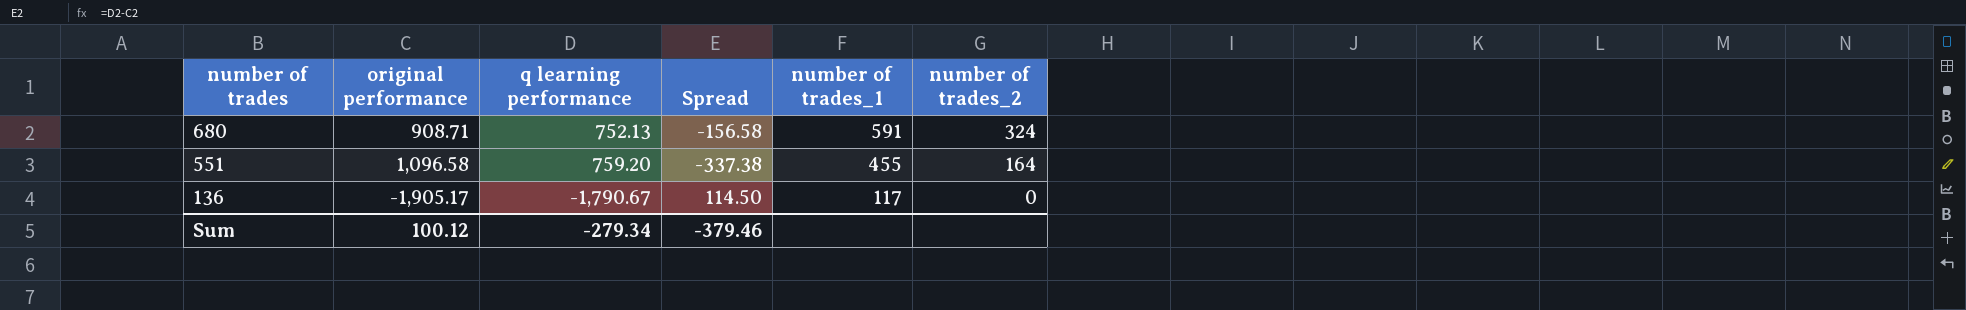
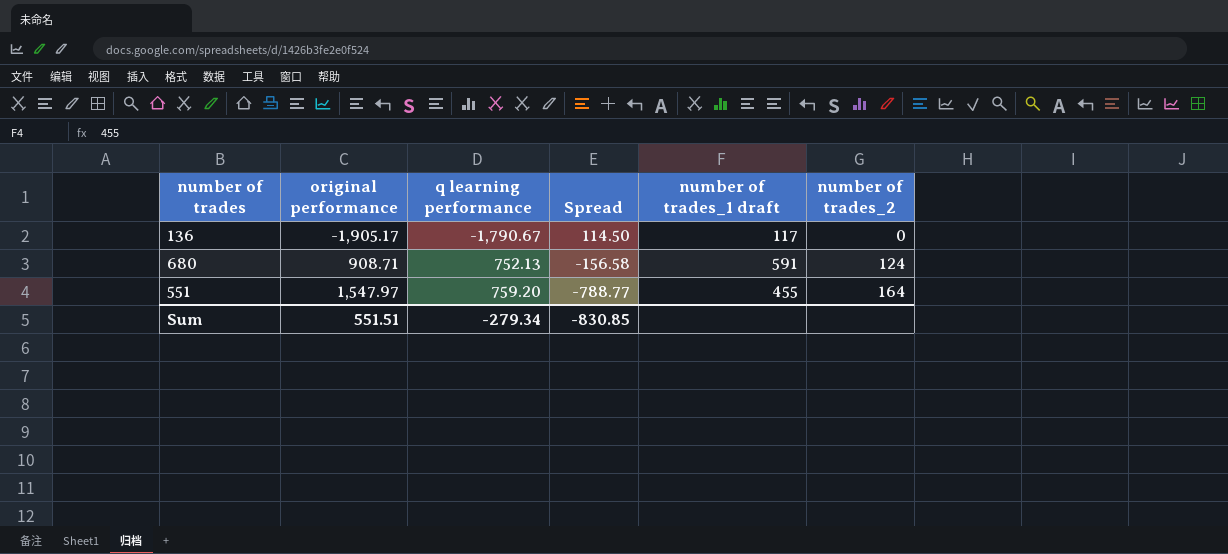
row order: number of trades descending -> original performance ascending
column name: number of trades_1 -> number of trades_1 draft
680 | number of trades_2: 324 -> 124
551 | original performance: 1,096.58 -> 1,547.97
551 | Spread: -337.38 -> -788.77
Sum | original performance: 100.12 -> 551.51
Sum | Spread: -379.46 -> -830.85

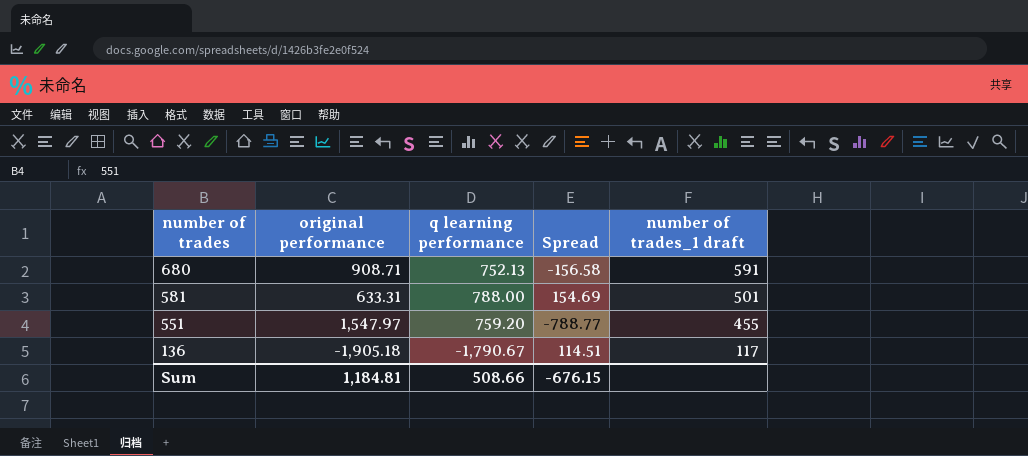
row order: original performance ascending -> number of trades descending
column number of trades_2 | position: 6 -> none
row 581: none -> 633.31 | 788.00 | 154.69 | 501
136 | original performance: -1,905.17 -> -1,905.18
136 | Spread: 114.50 -> 114.51
Sum | original performance: 551.51 -> 1,184.81
Sum | q learning performance: -279.34 -> 508.66
Sum | Spread: -830.85 -> -676.15

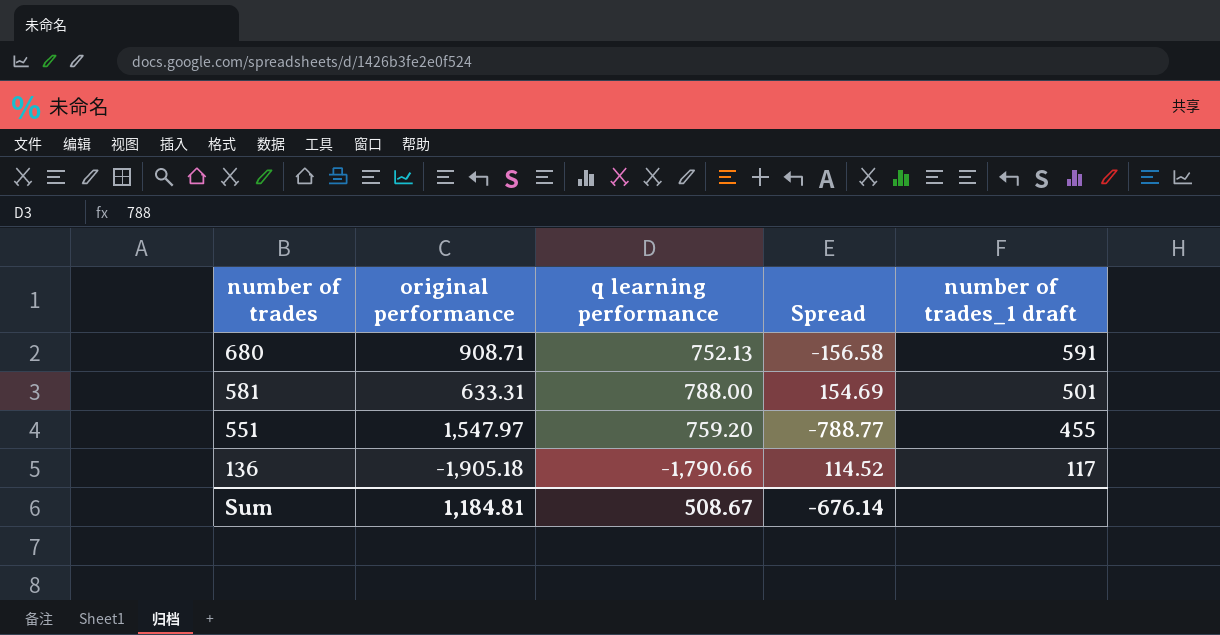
136 | q learning performance: -1,790.67 -> -1,790.66
136 | Spread: 114.51 -> 114.52
Sum | q learning performance: 508.66 -> 508.67
Sum | Spread: -676.15 -> -676.14

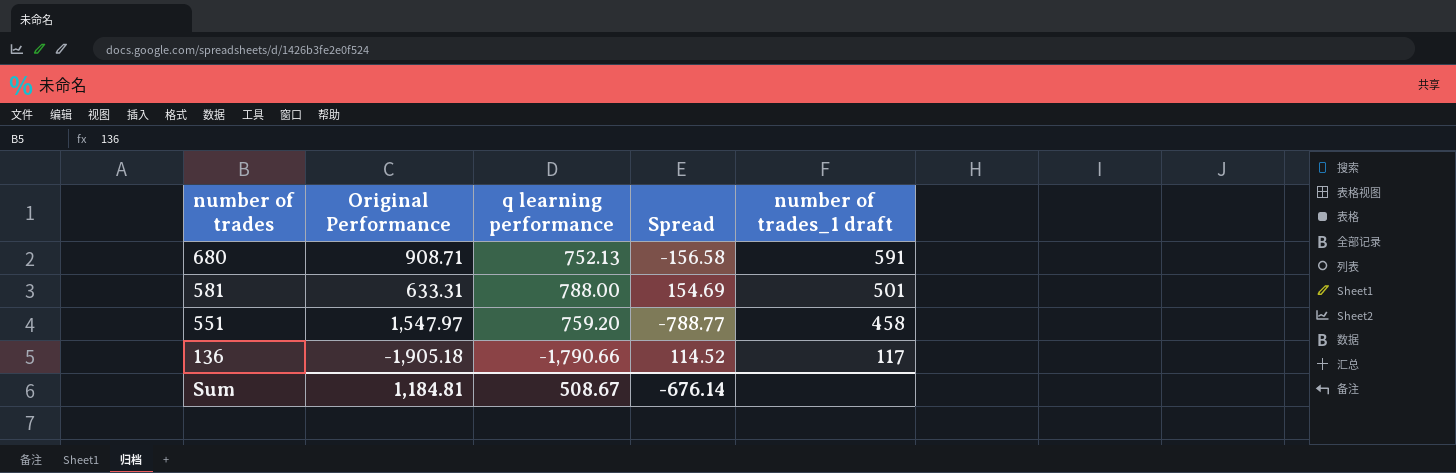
column name: original performance -> Original Performance
551 | number of trades_1 draft: 455 -> 458

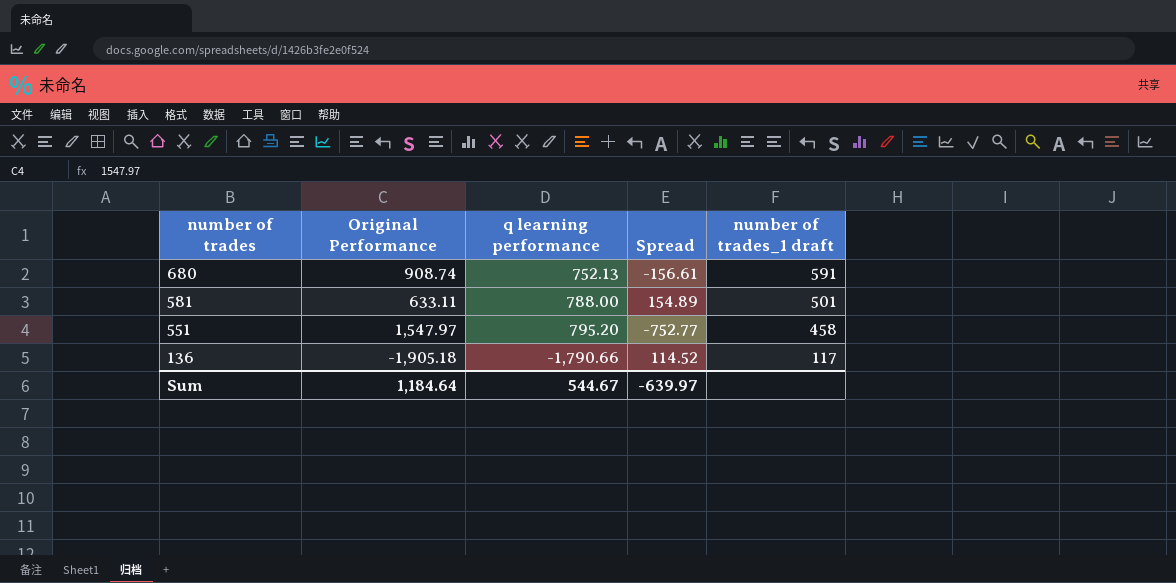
680 | Original Performance: 908.71 -> 908.74
680 | Spread: -156.58 -> -156.61
581 | Original Performance: 633.31 -> 633.11
581 | Spread: 154.69 -> 154.89
551 | q learning performance: 759.20 -> 795.20
551 | Spread: -788.77 -> -752.77
Sum | Original Performance: 1,184.81 -> 1,184.64
Sum | q learning performance: 508.67 -> 544.67
Sum | Spread: -676.14 -> -639.97

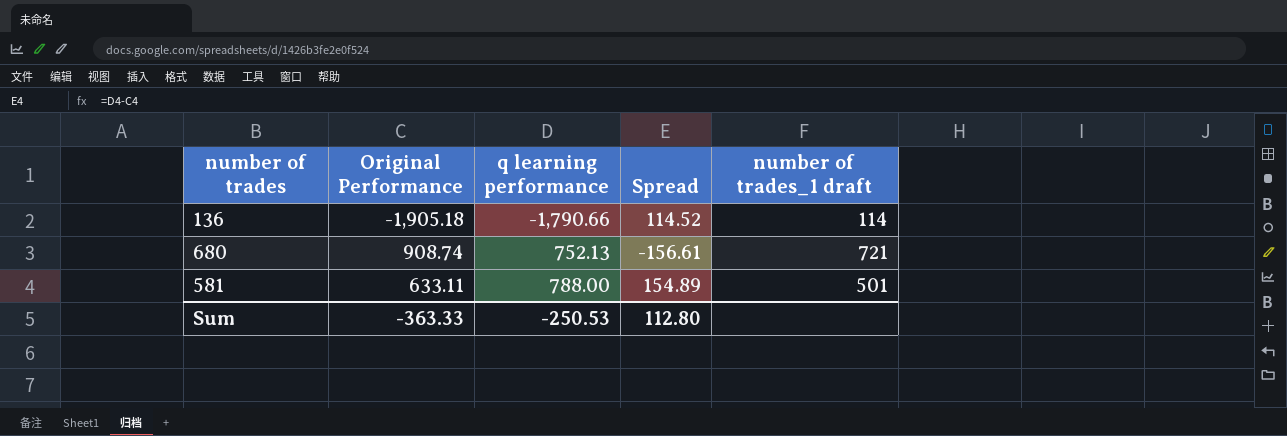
row order: number of trades descending -> q learning performance ascending
row 551: 1,547.97 | 795.20 | -752.77 | 458 -> none
136 | number of trades_1 draft: 117 -> 114
680 | number of trades_1 draft: 591 -> 721
Sum | Original Performance: 1,184.64 -> -363.33
Sum | q learning performance: 544.67 -> -250.53
Sum | Spread: -639.97 -> 112.80

